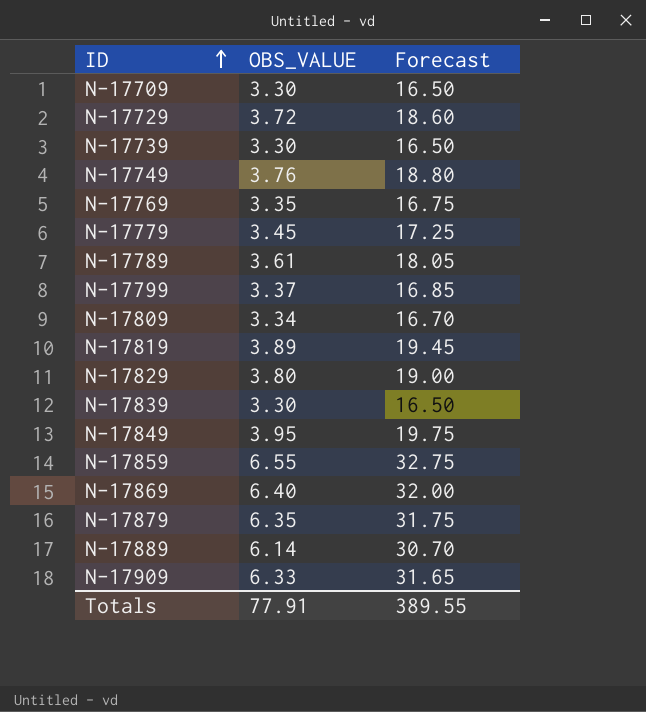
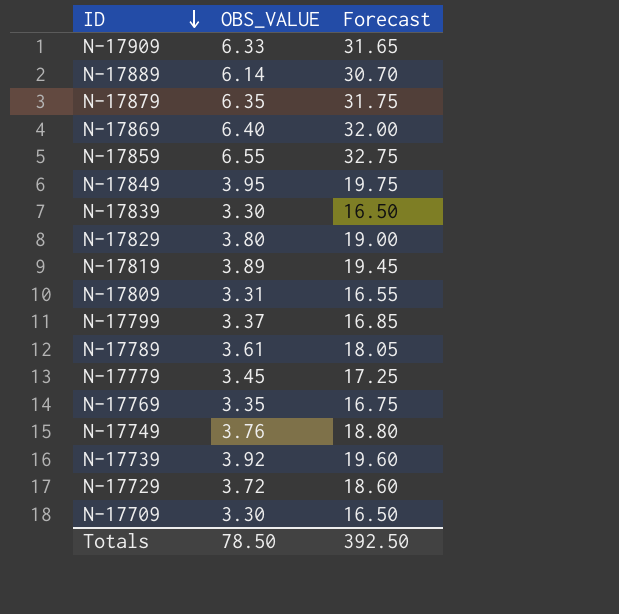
row order: ID ascending -> ID descending
N-17809 | OBS_VALUE: 3.34 -> 3.31
N-17809 | Forecast: 16.70 -> 16.55
N-17739 | OBS_VALUE: 3.30 -> 3.92
N-17739 | Forecast: 16.50 -> 19.60
Totals | OBS_VALUE: 77.91 -> 78.50
Totals | Forecast: 389.55 -> 392.50

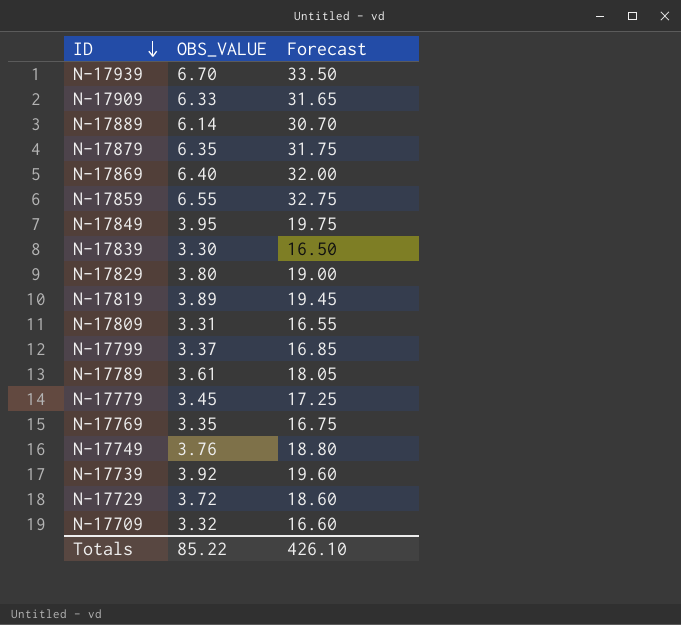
row N-17939: none -> 6.70 | 33.50
N-17709 | OBS_VALUE: 3.30 -> 3.32
N-17709 | Forecast: 16.50 -> 16.60
Totals | OBS_VALUE: 78.50 -> 85.22
Totals | Forecast: 392.50 -> 426.10

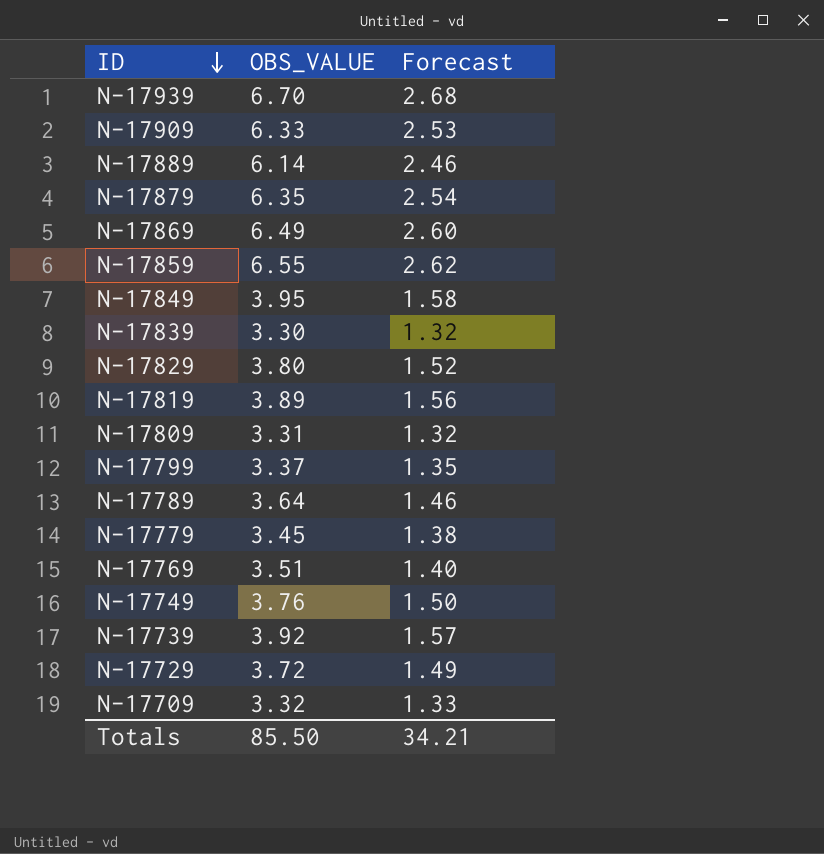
column Forecast | formula: [OBS_VALUE] * 5 -> [OBS_VALUE] * 0.4
N-17869 | OBS_VALUE: 6.40 -> 6.49
N-17789 | OBS_VALUE: 3.61 -> 3.64
N-17769 | OBS_VALUE: 3.35 -> 3.51
Totals | OBS_VALUE: 85.22 -> 85.50
Totals | Forecast: 426.10 -> 34.21

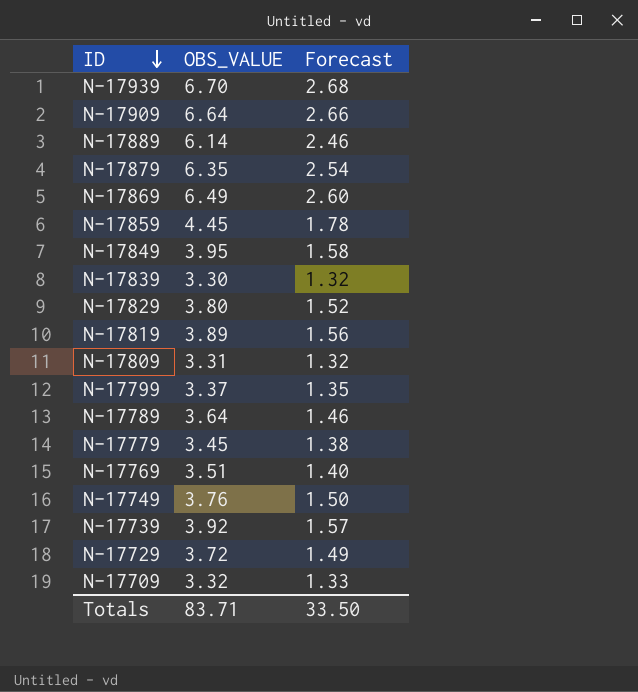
N-17909 | OBS_VALUE: 6.33 -> 6.64
N-17909 | Forecast: 2.53 -> 2.66
N-17859 | OBS_VALUE: 6.55 -> 4.45
N-17859 | Forecast: 2.62 -> 1.78
Totals | OBS_VALUE: 85.50 -> 83.71
Totals | Forecast: 34.21 -> 33.50

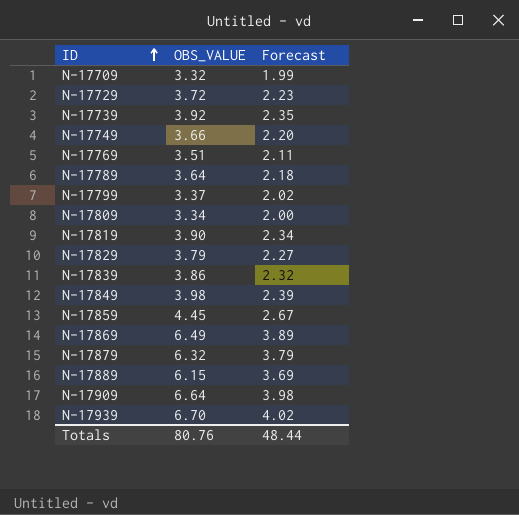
row order: ID descending -> ID ascending
column Forecast | formula: [OBS_VALUE] * 0.4 -> [OBS_VALUE] * 0.6
row N-17779: 3.45 | 1.38 -> none
N-17749 | OBS_VALUE: 3.76 -> 3.66
N-17809 | OBS_VALUE: 3.31 -> 3.34
N-17819 | OBS_VALUE: 3.89 -> 3.90
N-17829 | OBS_VALUE: 3.80 -> 3.79
N-17839 | OBS_VALUE: 3.30 -> 3.86
N-17849 | OBS_VALUE: 3.95 -> 3.98
N-17879 | OBS_VALUE: 6.35 -> 6.32
N-17889 | OBS_VALUE: 6.14 -> 6.15
Totals | OBS_VALUE: 83.71 -> 80.76
Totals | Forecast: 33.50 -> 48.44

